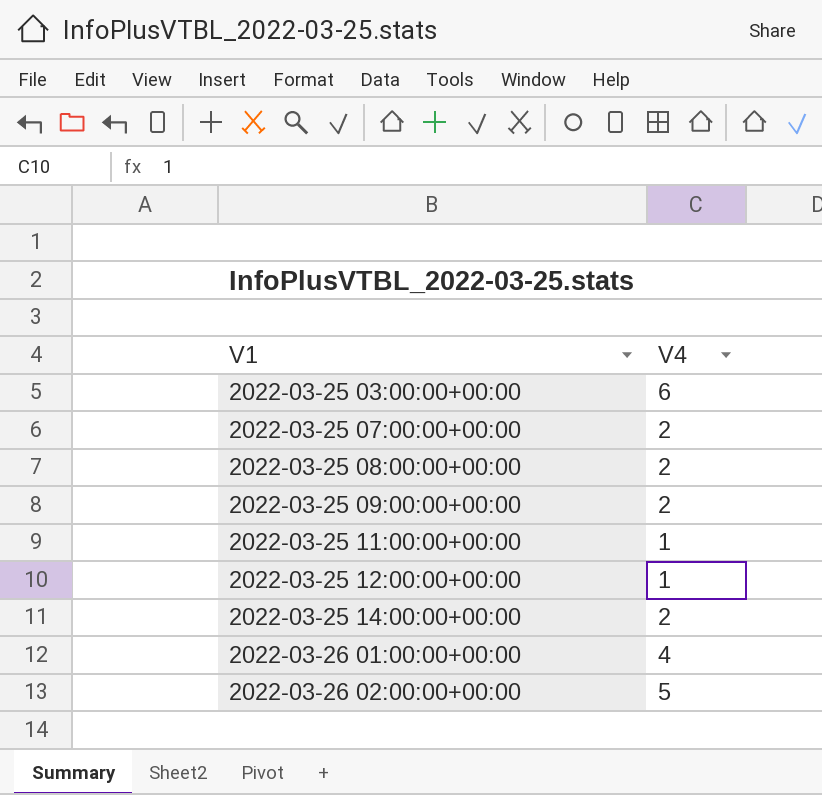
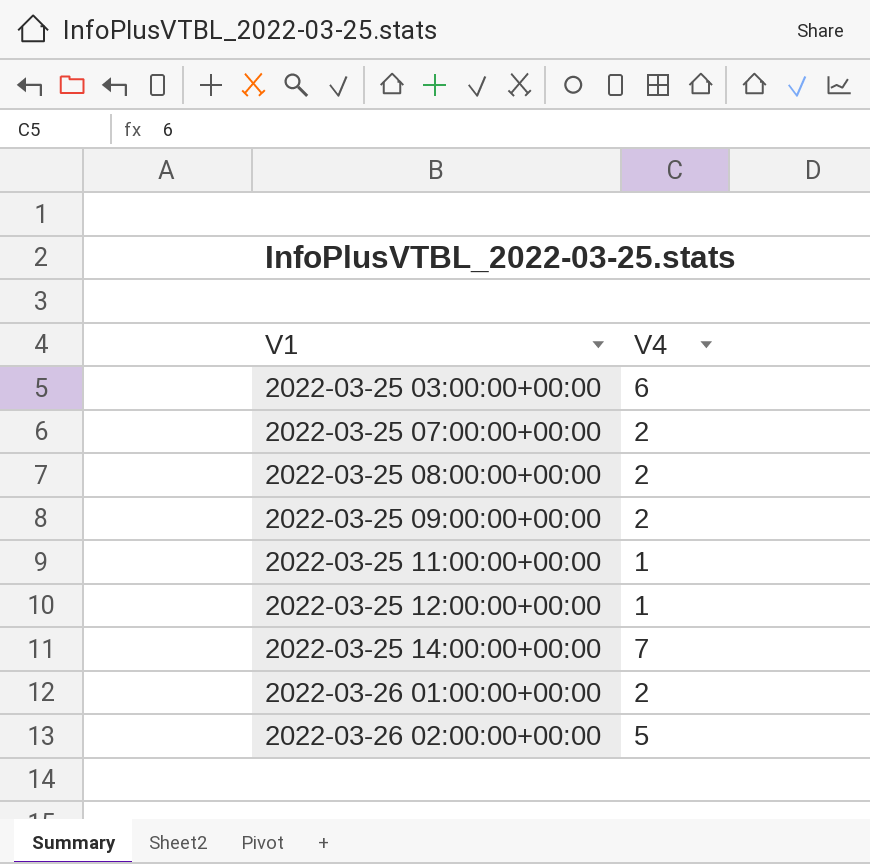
2022-03-25 14:00:00+00:00 | V4: 2 -> 7
2022-03-26 01:00:00+00:00 | V4: 4 -> 2

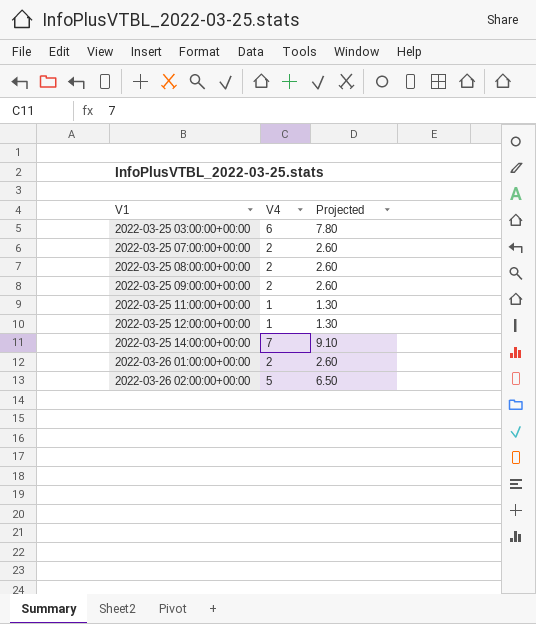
column Projected | formula: none -> [V4] * 1.3

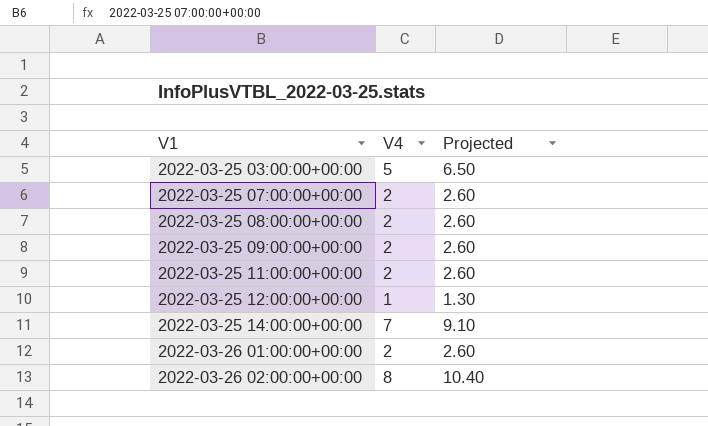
2022-03-25 03:00:00+00:00 | V4: 6 -> 5
2022-03-25 03:00:00+00:00 | Projected: 7.80 -> 6.50
2022-03-25 11:00:00+00:00 | V4: 1 -> 2
2022-03-25 11:00:00+00:00 | Projected: 1.30 -> 2.60
2022-03-26 02:00:00+00:00 | V4: 5 -> 8
2022-03-26 02:00:00+00:00 | Projected: 6.50 -> 10.40

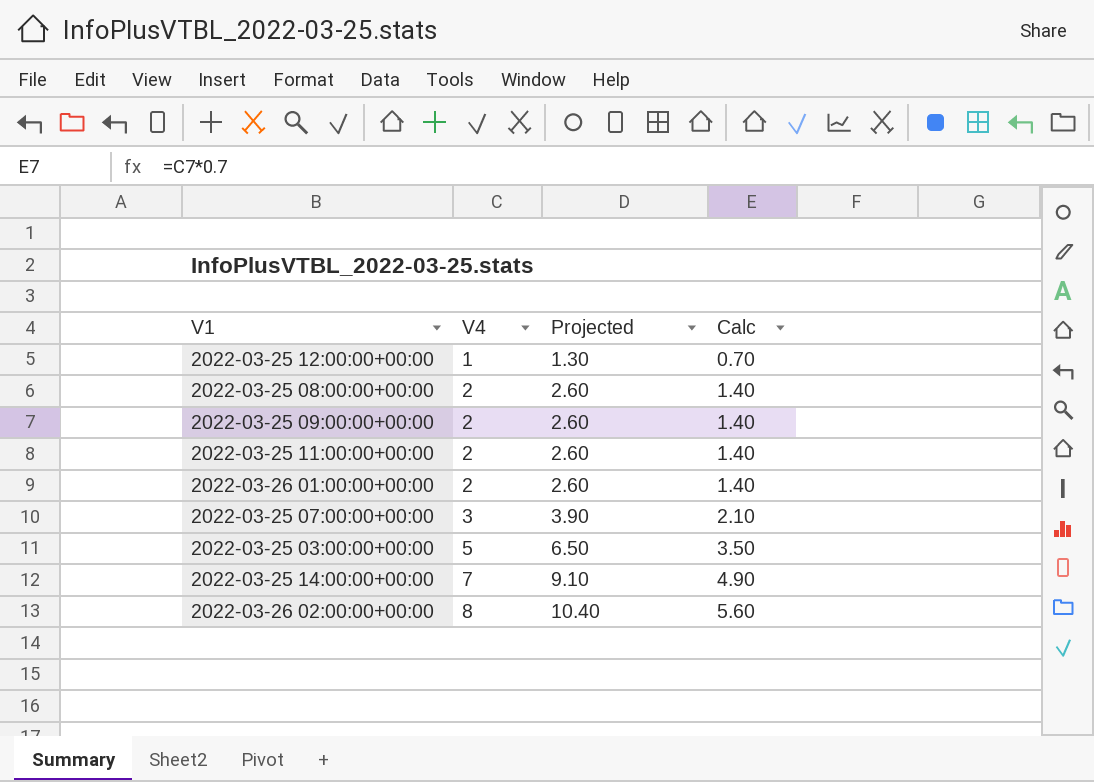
row order: V1 ascending -> V4 ascending
column Calc | formula: none -> [V4] * 0.7
2022-03-25 07:00:00+00:00 | V4: 2 -> 3
2022-03-25 07:00:00+00:00 | Projected: 2.60 -> 3.90

